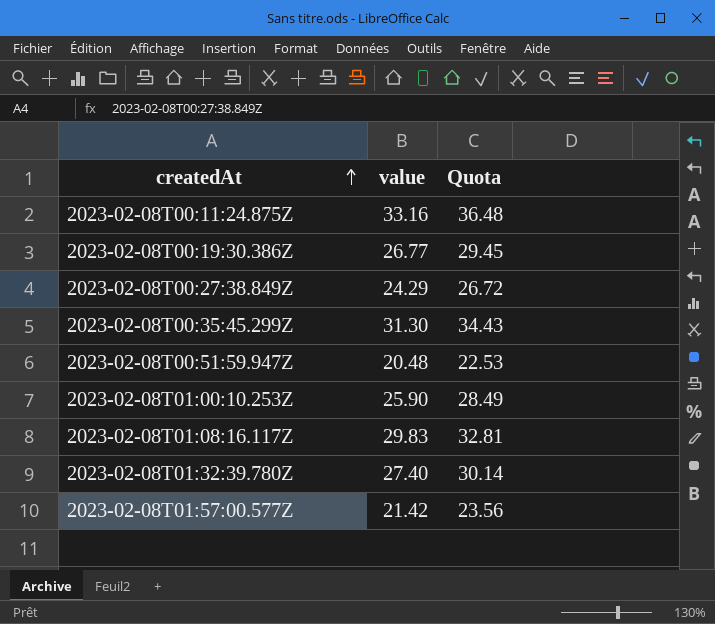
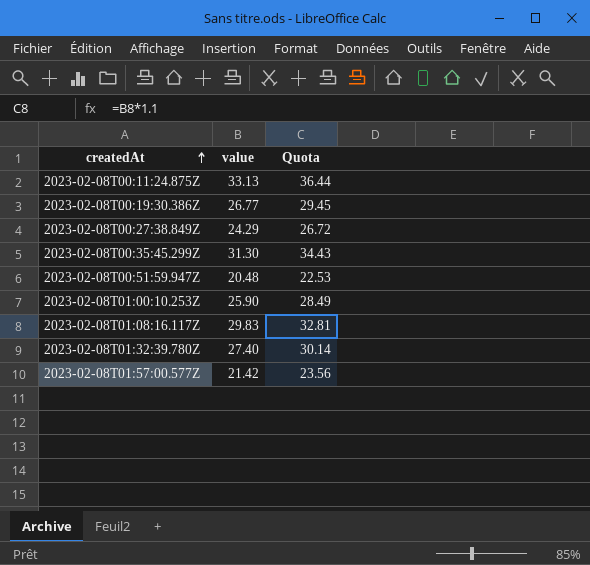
2023-02-08T00:11:24.875Z | value: 33.16 -> 33.13
2023-02-08T00:11:24.875Z | Quota: 36.48 -> 36.44

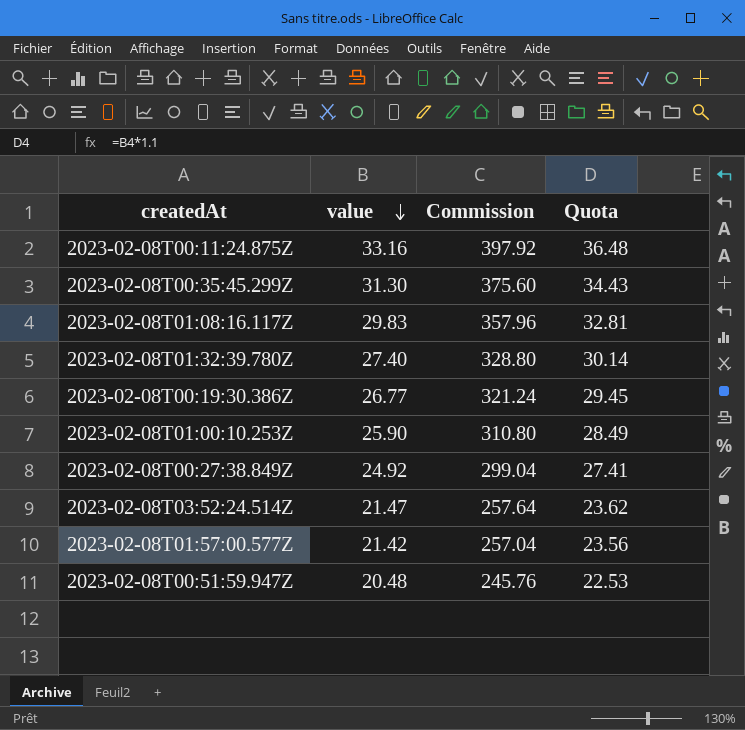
row order: createdAt ascending -> value descending
column Commission | formula: none -> [value] * 12
2023-02-08T00:11:24.875Z | value: 33.13 -> 33.16
2023-02-08T00:11:24.875Z | Quota: 36.44 -> 36.48
2023-02-08T00:27:38.849Z | value: 24.29 -> 24.92
2023-02-08T00:27:38.849Z | Quota: 26.72 -> 27.41
row 2023-02-08T03:52:24.514Z: none -> 21.47 | 257.64 | 23.62

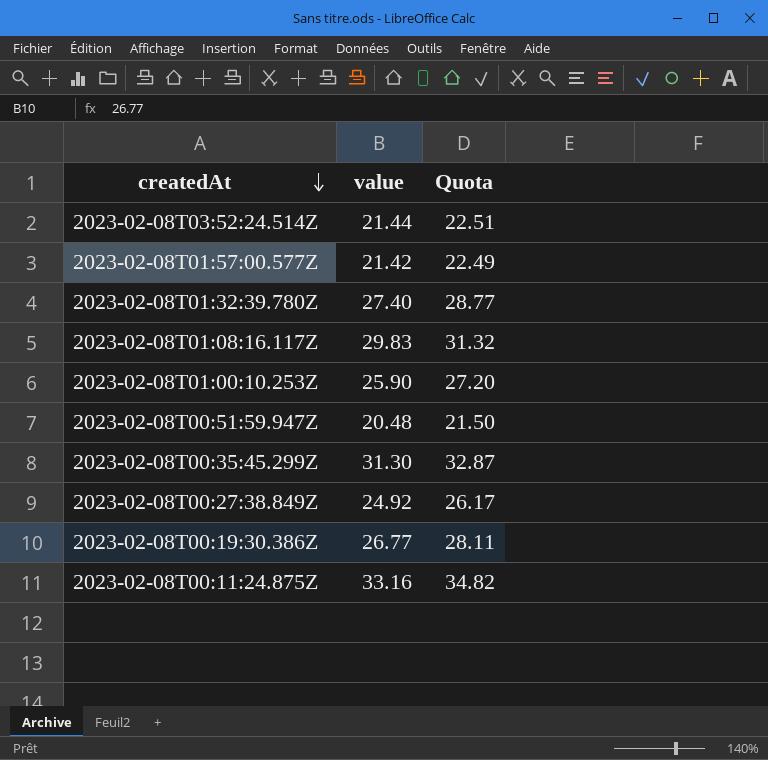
row order: value descending -> createdAt descending
column Commission | formula: [value] * 12 -> none
column Quota | formula: [value] * 1.1 -> [value] * 1.05
2023-02-08T03:52:24.514Z | value: 21.47 -> 21.44

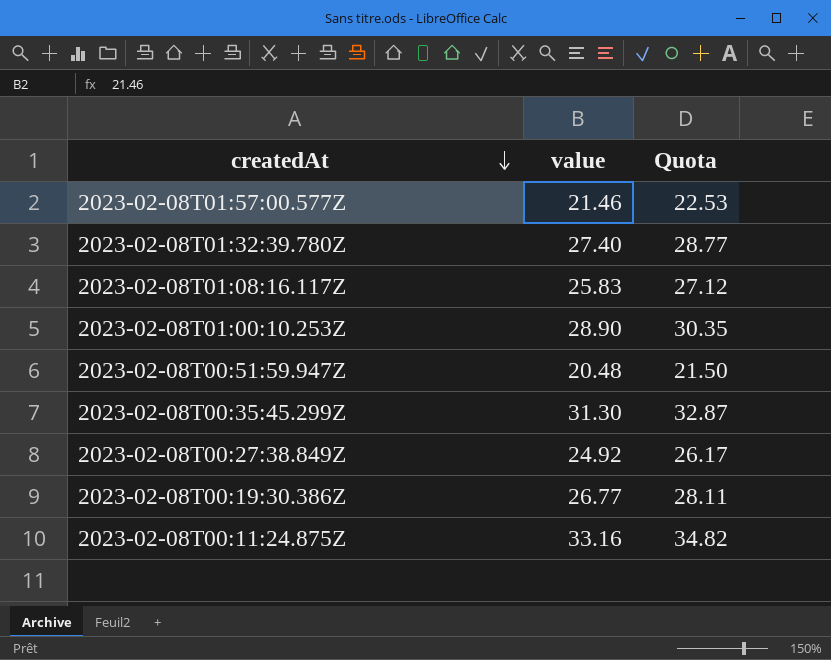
row 2023-02-08T03:52:24.514Z: 21.44 | 22.51 -> none
2023-02-08T01:57:00.577Z | value: 21.42 -> 21.46
2023-02-08T01:57:00.577Z | Quota: 22.49 -> 22.53
2023-02-08T01:08:16.117Z | value: 29.83 -> 25.83
2023-02-08T01:08:16.117Z | Quota: 31.32 -> 27.12
2023-02-08T01:00:10.253Z | value: 25.90 -> 28.90
2023-02-08T01:00:10.253Z | Quota: 27.20 -> 30.35

